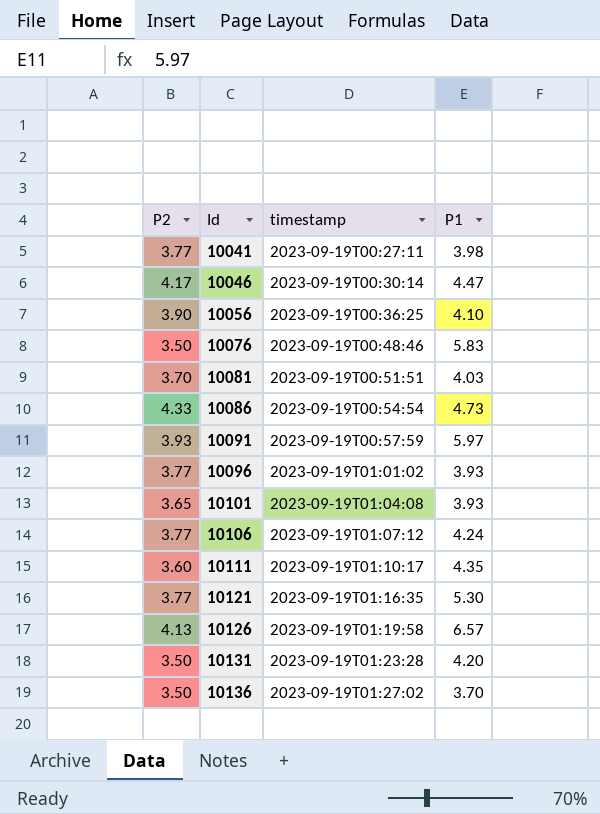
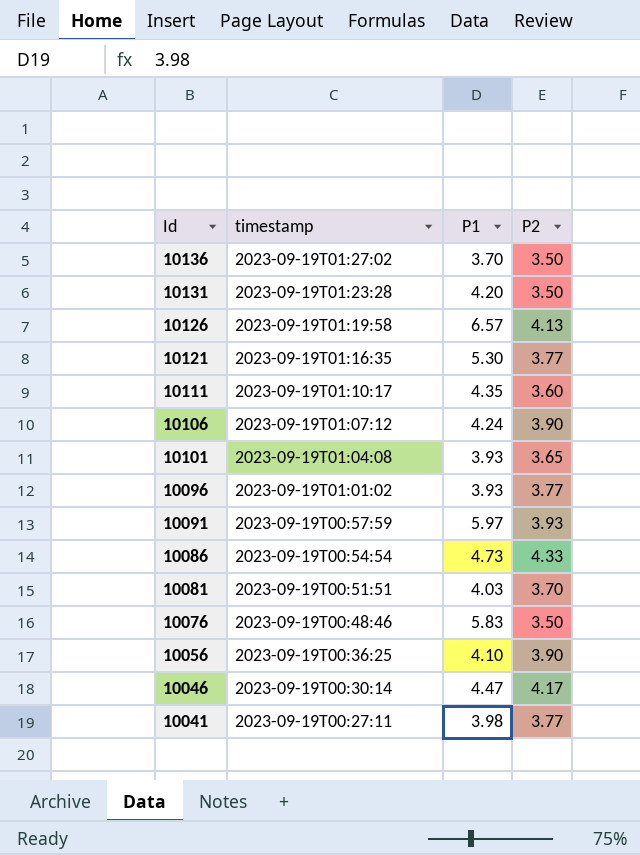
row order: Id ascending -> Id descending
column P2 | position: 1 -> 4
10106 | P2: 3.77 -> 3.90

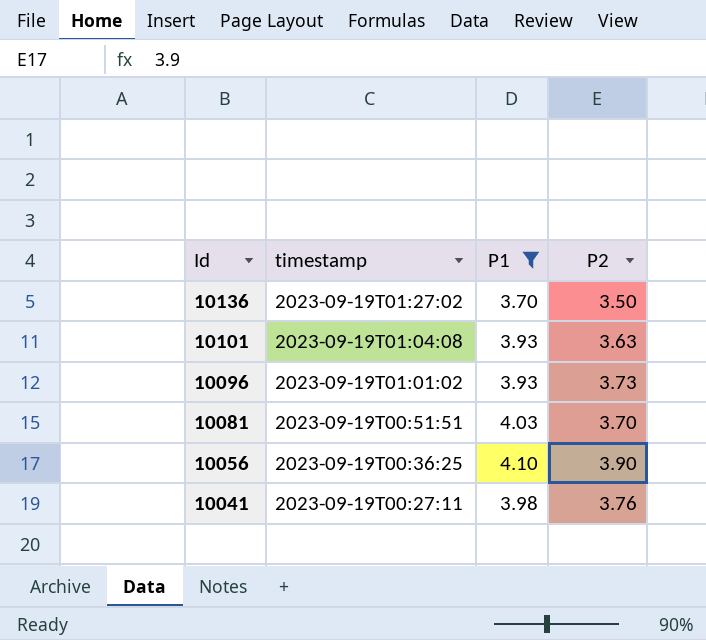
filter: none -> P1 <= 4.10
10101 | P2: 3.65 -> 3.63
10096 | P2: 3.77 -> 3.73
10041 | P2: 3.77 -> 3.76

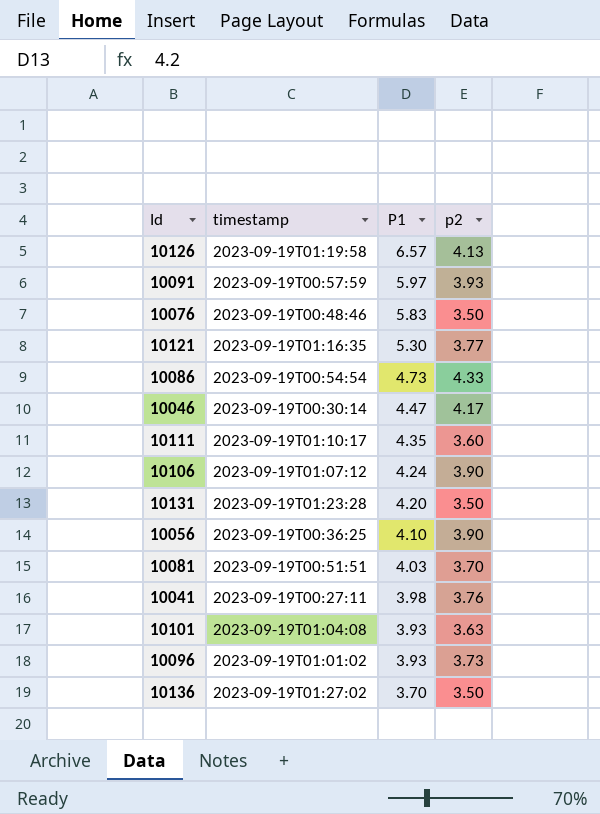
filter: P1 <= 4.10 -> none
row order: Id descending -> P1 descending
column name: P2 -> p2

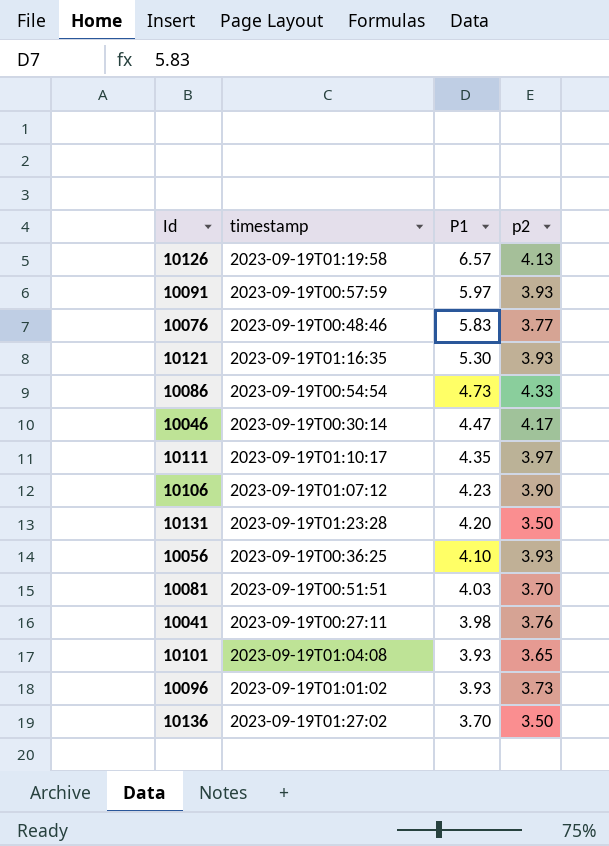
10076 | p2: 3.50 -> 3.77
10121 | p2: 3.77 -> 3.93
10111 | p2: 3.60 -> 3.97
10106 | P1: 4.24 -> 4.23
10056 | p2: 3.90 -> 3.93
10101 | p2: 3.63 -> 3.65

